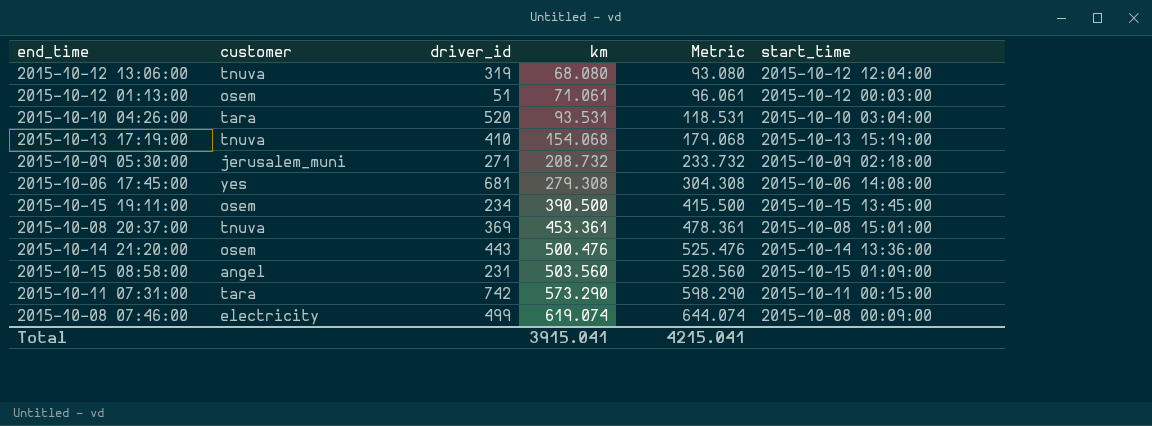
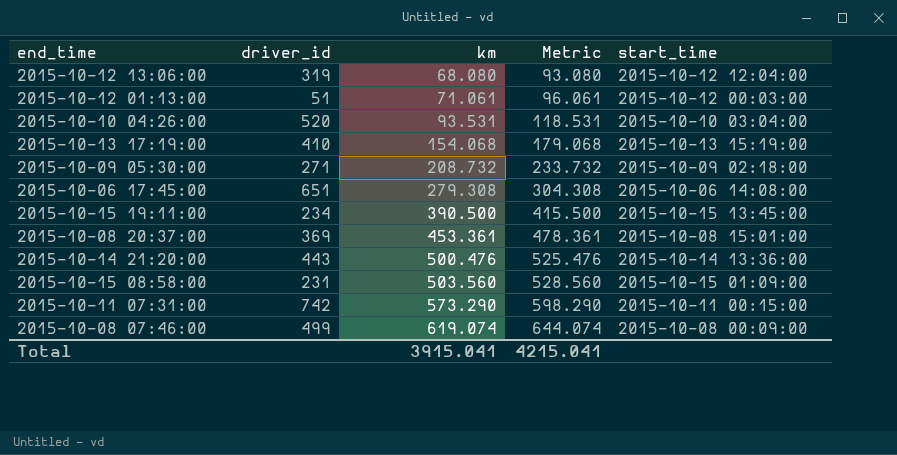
column customer | position: 2 -> none
2015-10-06 17:45:00 | driver_id: 681 -> 651

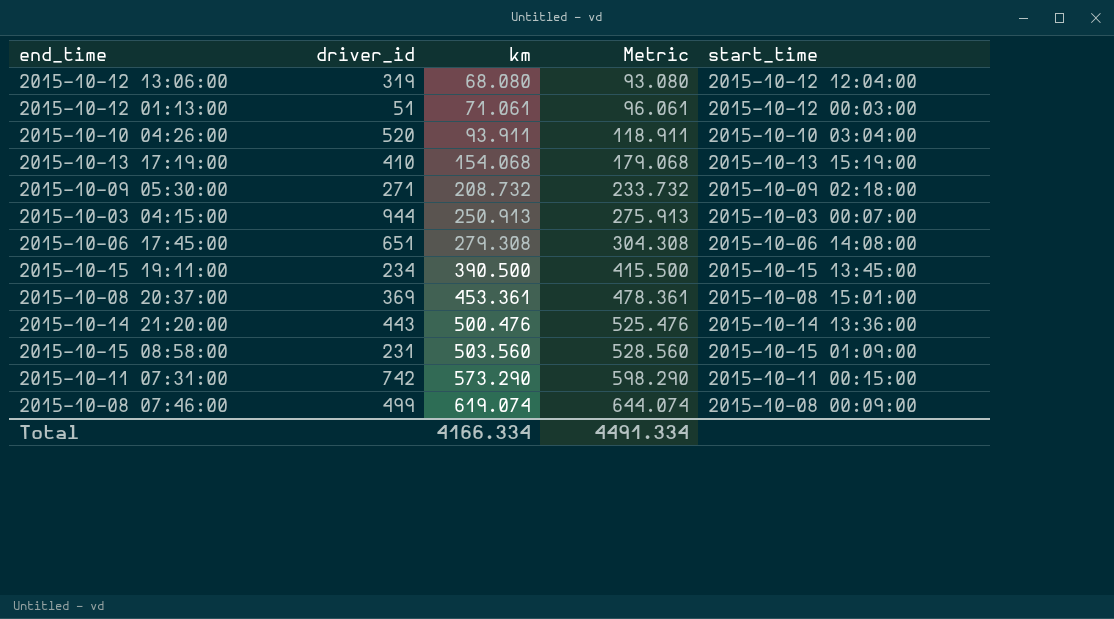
2015-10-10 04:26:00 | km: 93.531 -> 93.911
2015-10-10 04:26:00 | Metric: 118.531 -> 118.911
row 2015-10-03 04:15:00: none -> 944 | 250.913 | 275.913 | 2015-10-03 00:07:00
Total | km: 3915.041 -> 4166.334
Total | Metric: 4215.041 -> 4491.334

